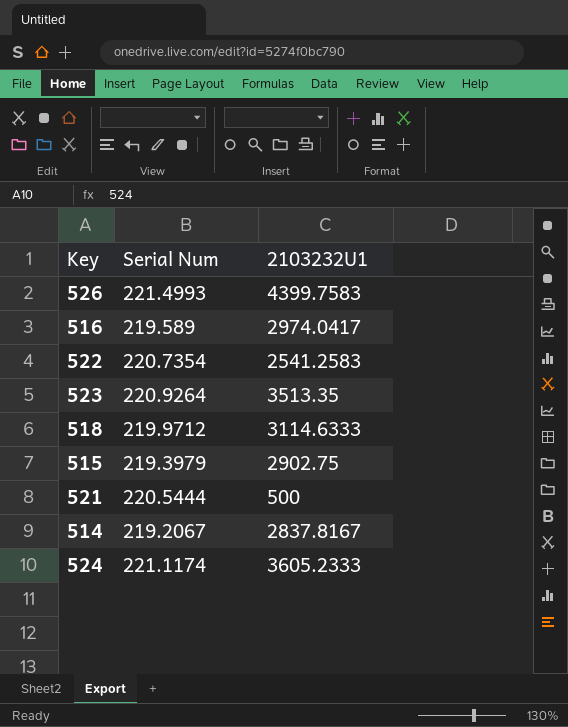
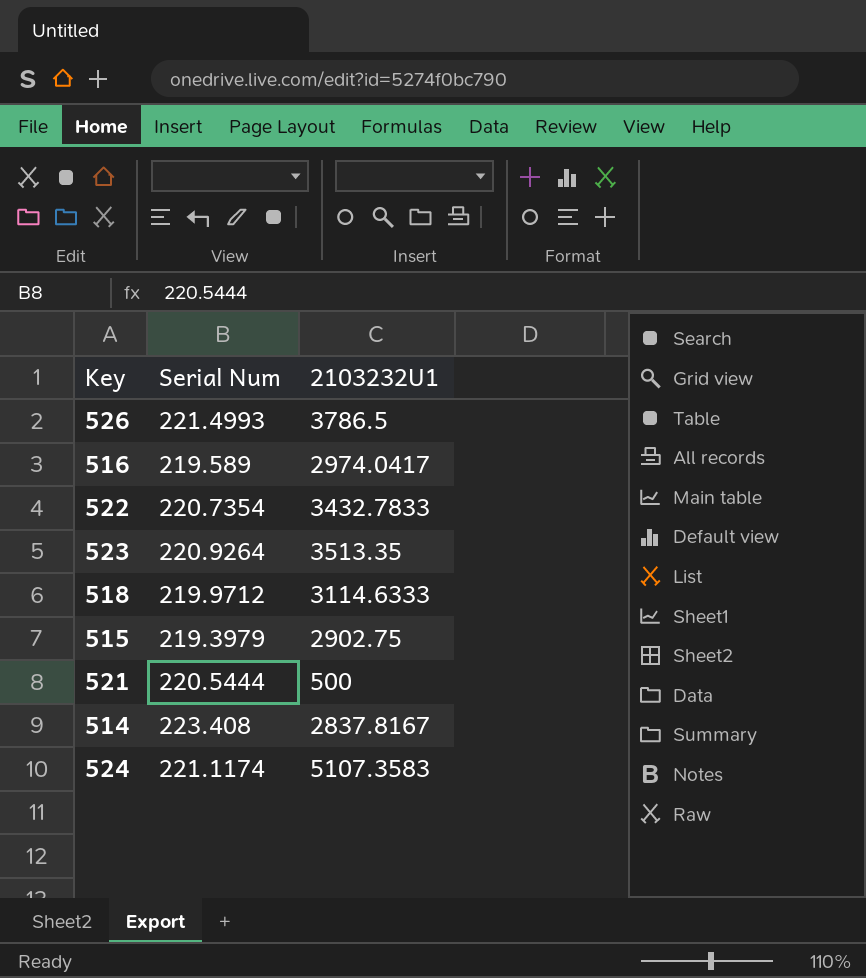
526 | 2103232U1: 4399.7583 -> 3786.5
522 | 2103232U1: 2541.2583 -> 3432.7833
514 | Serial Num: 219.2067 -> 223.408
524 | 2103232U1: 3605.2333 -> 5107.3583

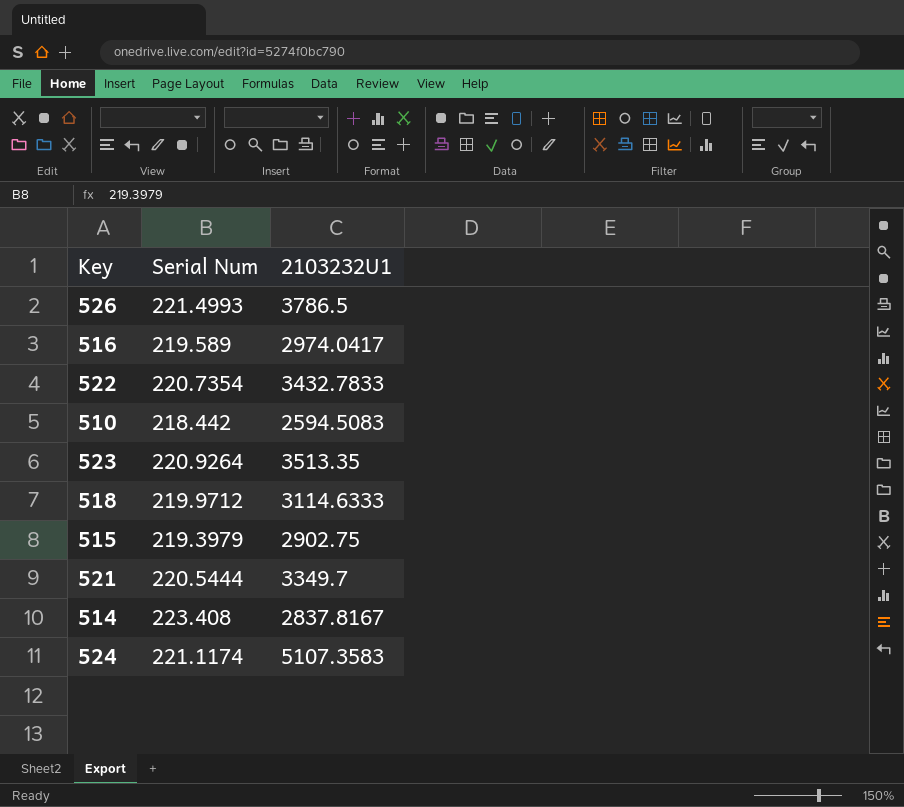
row 510: none -> 218.442 | 2594.5083
521 | 2103232U1: 500 -> 3349.7

